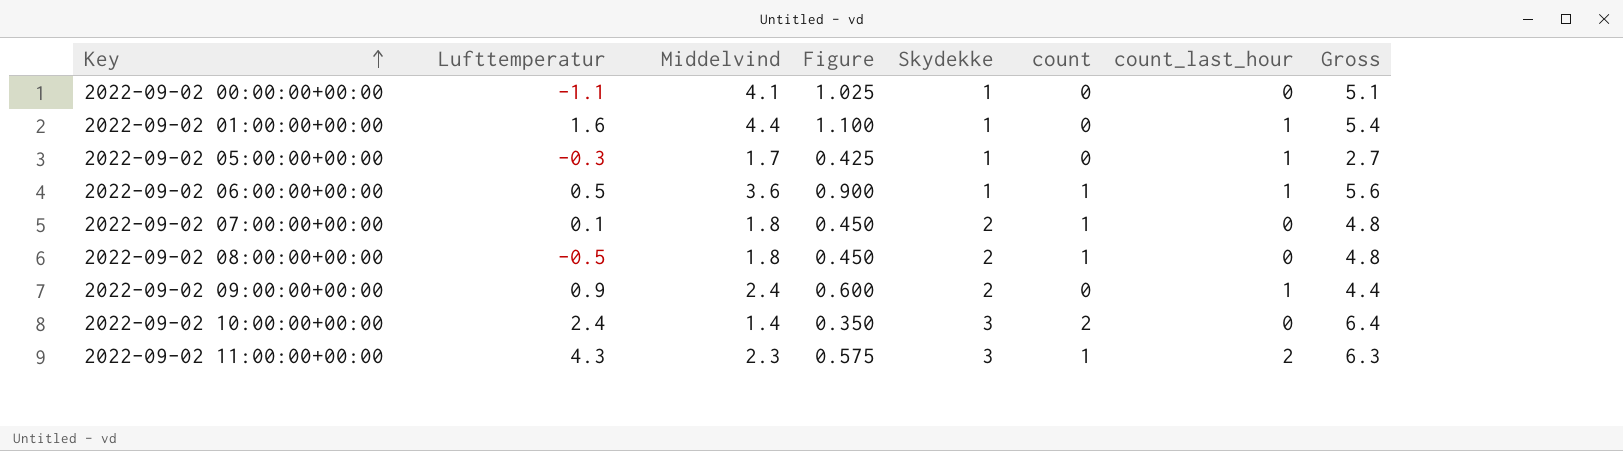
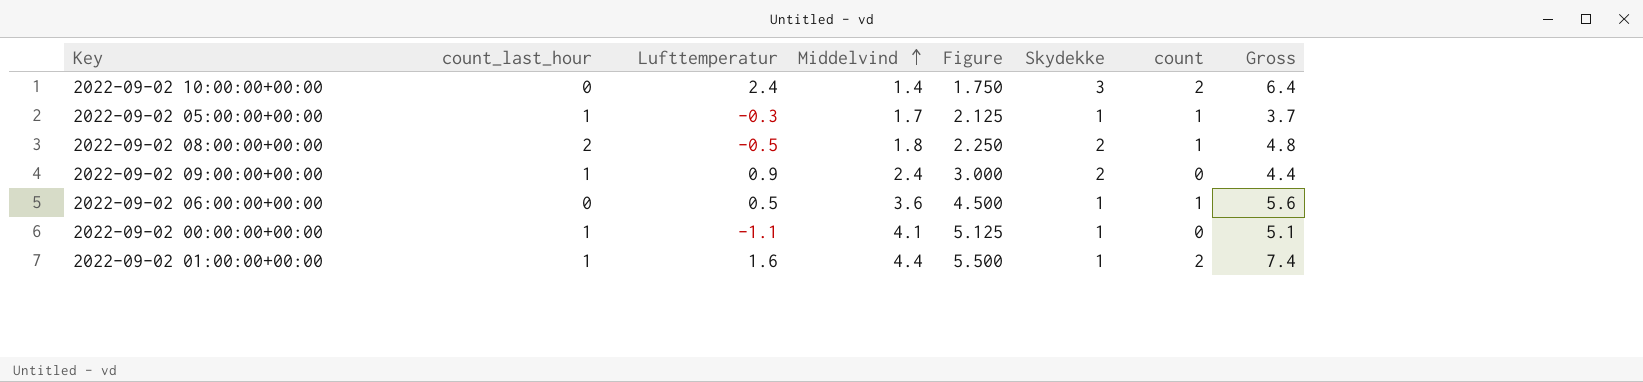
row order: Key ascending -> Middelvind ascending
column count_last_hour | position: 7 -> 2
column Figure | formula: [Middelvind] * 0.25 -> [Middelvind] * 1.25
row 2022-09-02 07:00:00+00:00: 0.1 | 1.8 | 0.450 | 2 | 1 | 0 | 4.8 -> none
row 2022-09-02 11:00:00+00:00: 4.3 | 2.3 | 0.575 | 3 | 1 | 2 | 6.3 -> none
2022-09-02 05:00:00+00:00 | count: 0 -> 1
2022-09-02 05:00:00+00:00 | Gross: 2.7 -> 3.7
2022-09-02 08:00:00+00:00 | count_last_hour: 0 -> 2
2022-09-02 06:00:00+00:00 | count_last_hour: 1 -> 0
2022-09-02 00:00:00+00:00 | count_last_hour: 0 -> 1
2022-09-02 01:00:00+00:00 | count: 0 -> 2
2022-09-02 01:00:00+00:00 | Gross: 5.4 -> 7.4

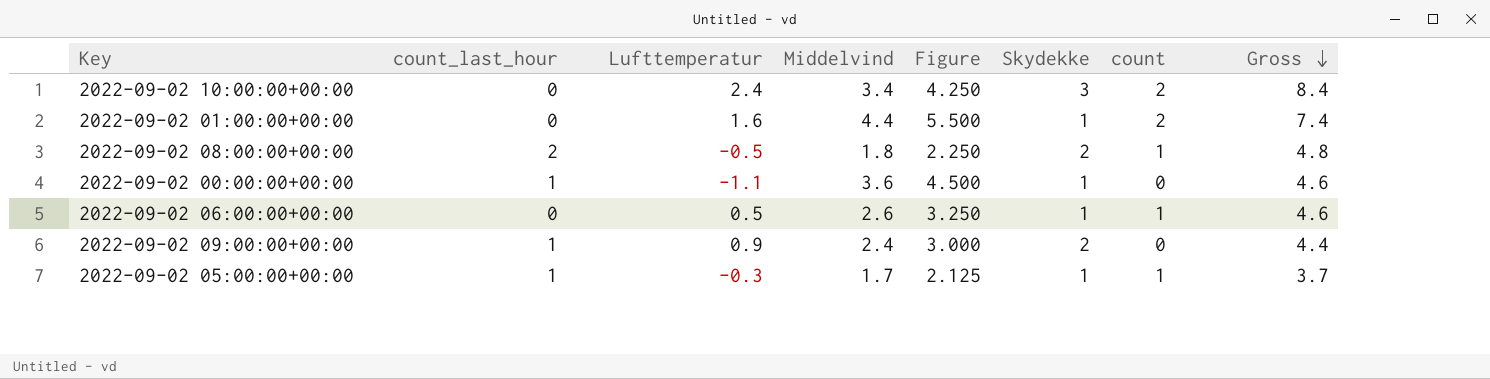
row order: Middelvind ascending -> Gross descending
2022-09-02 10:00:00+00:00 | Middelvind: 1.4 -> 3.4
2022-09-02 10:00:00+00:00 | Figure: 1.750 -> 4.250
2022-09-02 10:00:00+00:00 | Gross: 6.4 -> 8.4
2022-09-02 01:00:00+00:00 | count_last_hour: 1 -> 0
2022-09-02 00:00:00+00:00 | Middelvind: 4.1 -> 3.6
2022-09-02 00:00:00+00:00 | Figure: 5.125 -> 4.500
2022-09-02 00:00:00+00:00 | Gross: 5.1 -> 4.6
2022-09-02 06:00:00+00:00 | Middelvind: 3.6 -> 2.6
2022-09-02 06:00:00+00:00 | Figure: 4.500 -> 3.250
2022-09-02 06:00:00+00:00 | Gross: 5.6 -> 4.6

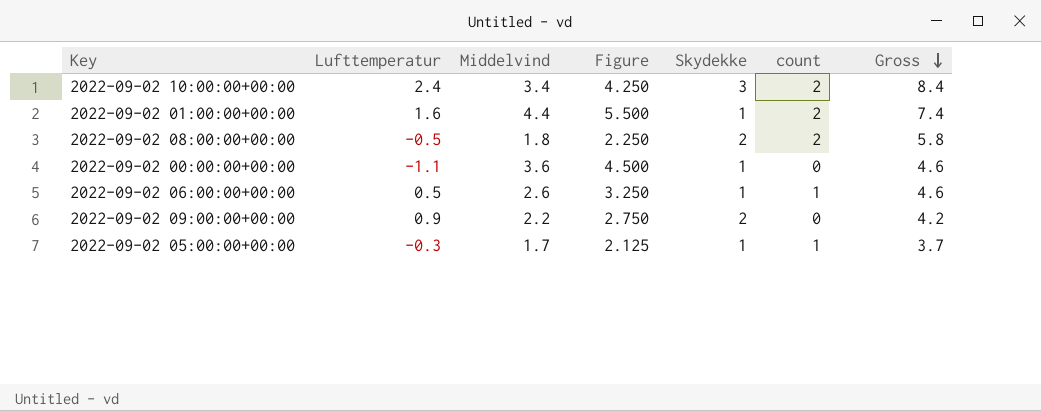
column count_last_hour | position: 2 -> none
2022-09-02 08:00:00+00:00 | count: 1 -> 2
2022-09-02 08:00:00+00:00 | Gross: 4.8 -> 5.8
2022-09-02 09:00:00+00:00 | Middelvind: 2.4 -> 2.2
2022-09-02 09:00:00+00:00 | Figure: 3.000 -> 2.750
2022-09-02 09:00:00+00:00 | Gross: 4.4 -> 4.2

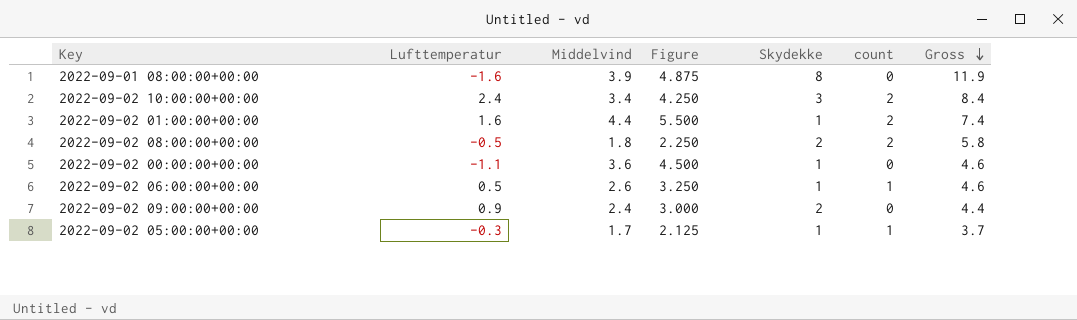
row 2022-09-01 08:00:00+00:00: none -> -1.6 | 3.9 | 4.875 | 8 | 0 | 11.9
2022-09-02 09:00:00+00:00 | Middelvind: 2.2 -> 2.4
2022-09-02 09:00:00+00:00 | Figure: 2.750 -> 3.000
2022-09-02 09:00:00+00:00 | Gross: 4.2 -> 4.4

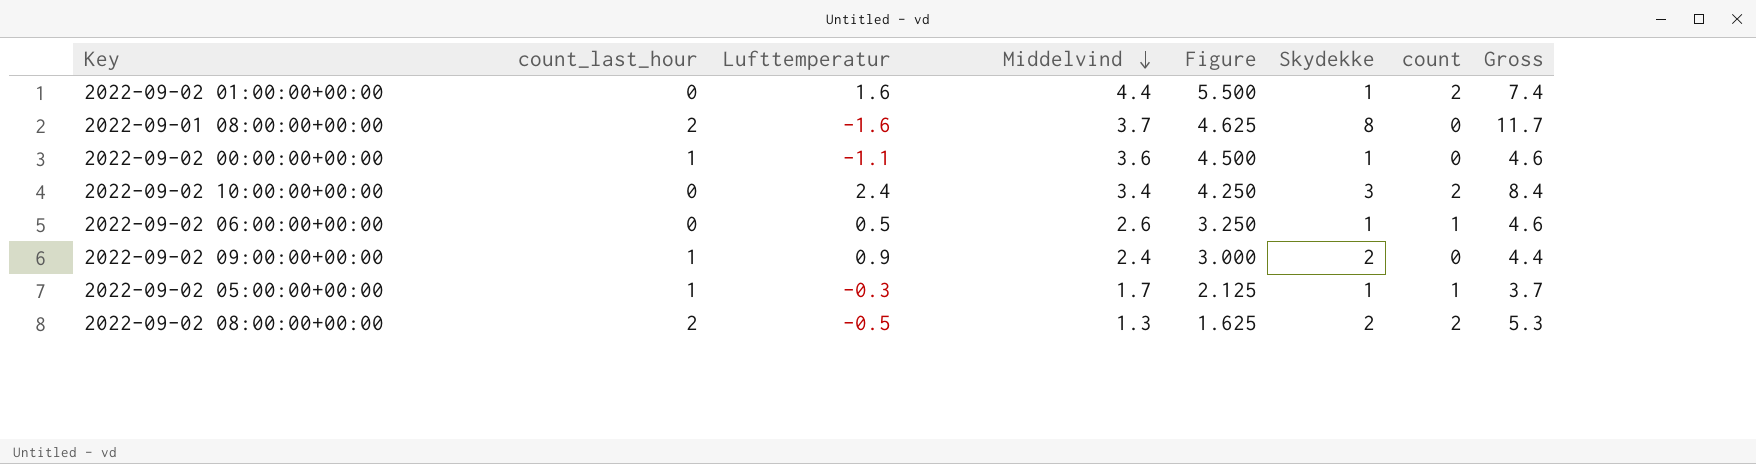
row order: Gross descending -> Middelvind descending
column count_last_hour | position: none -> 2
2022-09-01 08:00:00+00:00 | Middelvind: 3.9 -> 3.7
2022-09-01 08:00:00+00:00 | Figure: 4.875 -> 4.625
2022-09-01 08:00:00+00:00 | Gross: 11.9 -> 11.7
2022-09-02 08:00:00+00:00 | Middelvind: 1.8 -> 1.3
2022-09-02 08:00:00+00:00 | Figure: 2.250 -> 1.625
2022-09-02 08:00:00+00:00 | Gross: 5.8 -> 5.3

